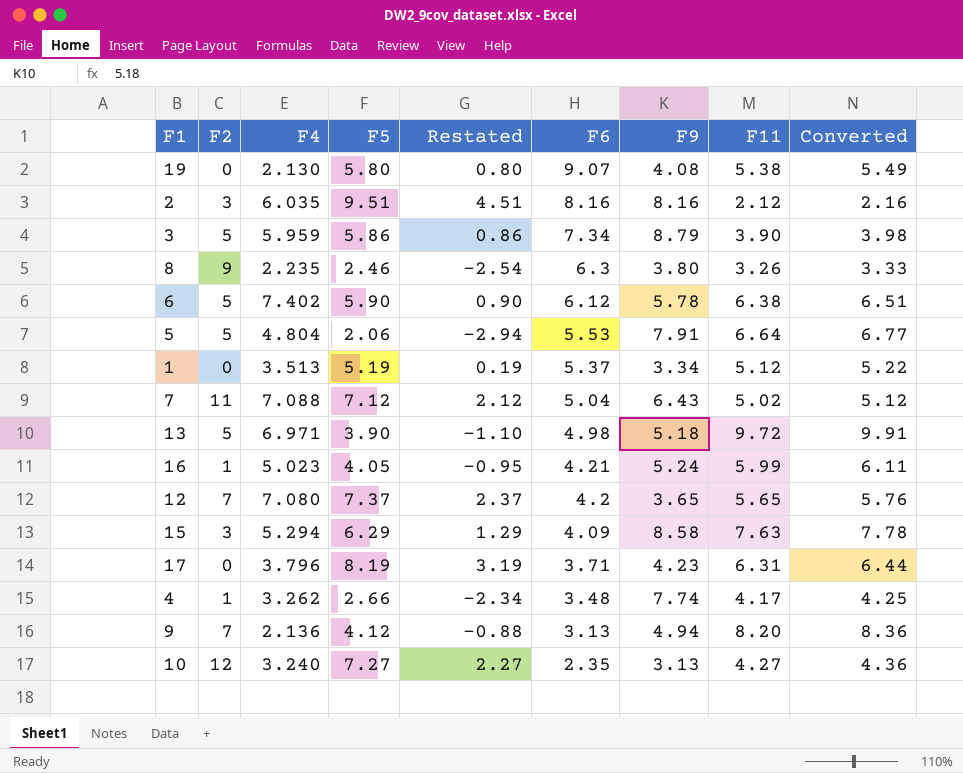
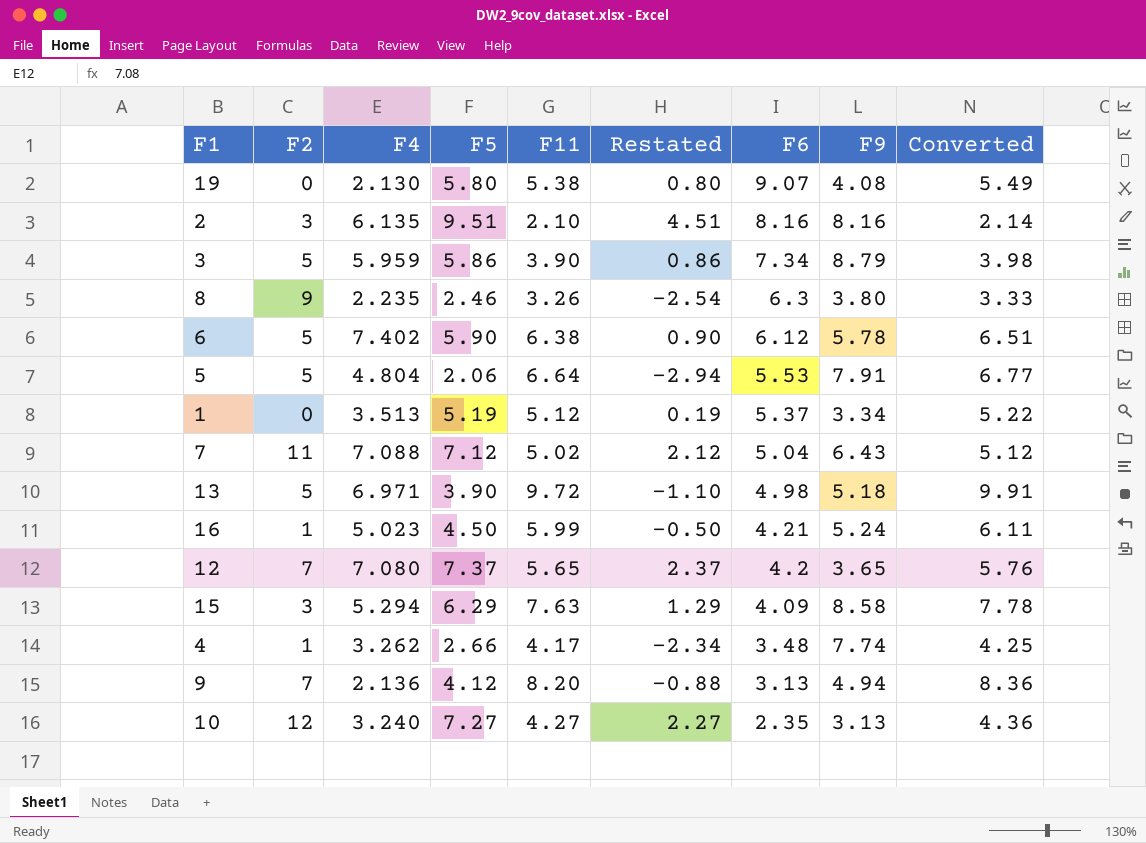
column F11 | position: 8 -> 5
row 17: 0 | 3.796 | 8.19 | 3.19 | 3.71 | 4.23 | 6.31 | 6.44 -> none
2 | F4: 6.035 -> 6.135
2 | F11: 2.12 -> 2.10
2 | Converted: 2.16 -> 2.14
16 | F5: 4.05 -> 4.50
16 | Restated: -0.95 -> -0.50

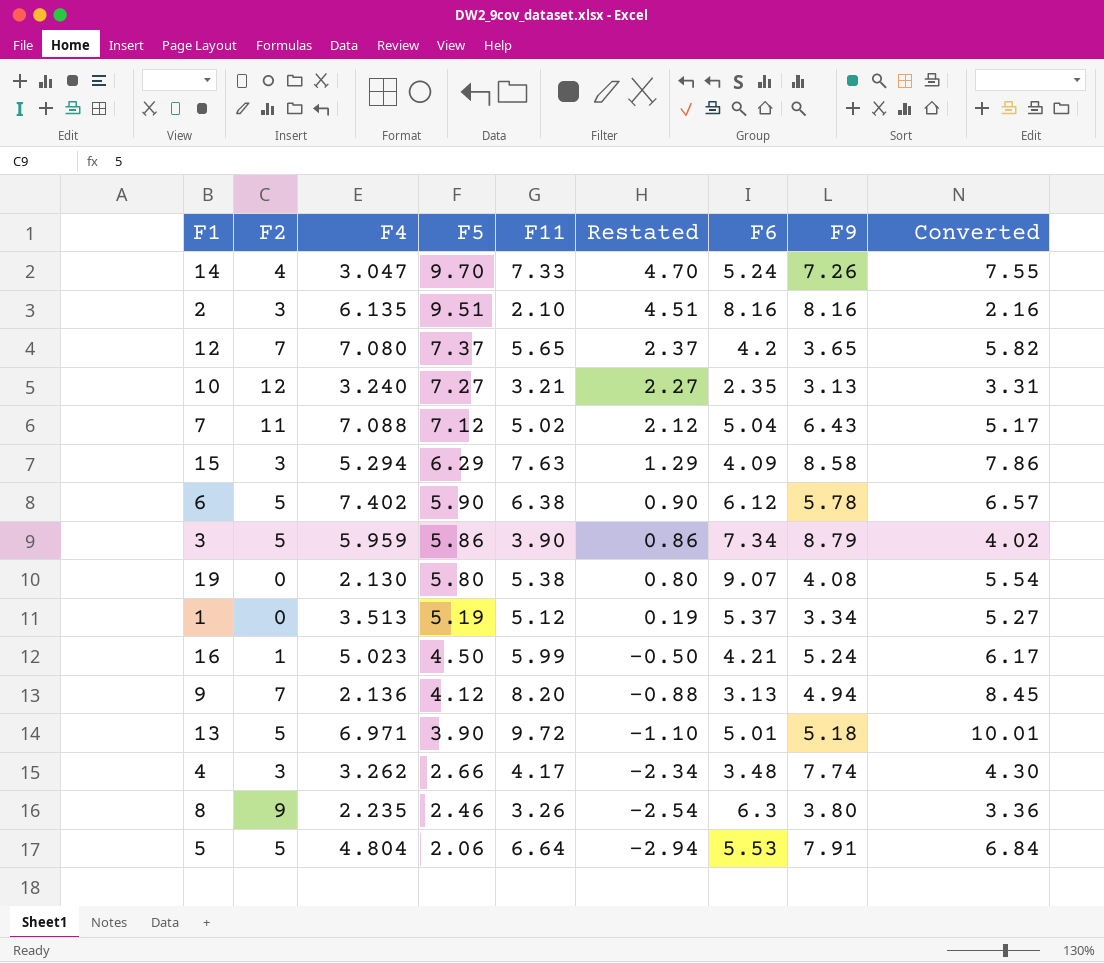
row order: F6 descending -> F5 descending
column Converted | formula: [F11] * 1.02 -> [F11] * 1.03
row 14: none -> 4 | 3.047 | 9.70 | 7.33 | 4.70 | 5.24 | 7.26 | 7.55
10 | F11: 4.27 -> 3.21
13 | F6: 4.98 -> 5.01
4 | F2: 1 -> 3

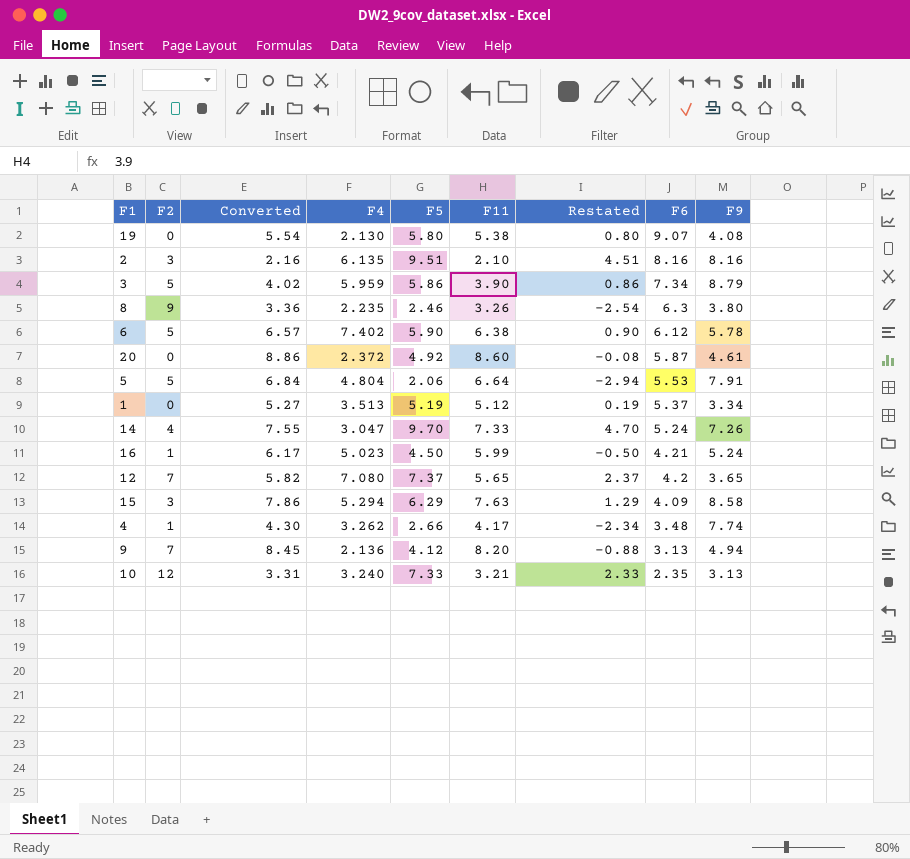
row order: F5 descending -> F6 descending
column Converted | position: 9 -> 3
row 7: 11 | 7.088 | 7.12 | 5.02 | 2.12 | 5.04 | 6.43 | 5.17 -> none
row 13: 5 | 6.971 | 3.90 | 9.72 | -1.10 | 5.01 | 5.18 | 10.01 -> none
row 20: none -> 0 | 8.86 | 2.372 | 4.92 | 8.60 | -0.08 | 5.87 | 4.61
4 | F2: 3 -> 1
10 | F5: 7.27 -> 7.33
10 | Restated: 2.27 -> 2.33

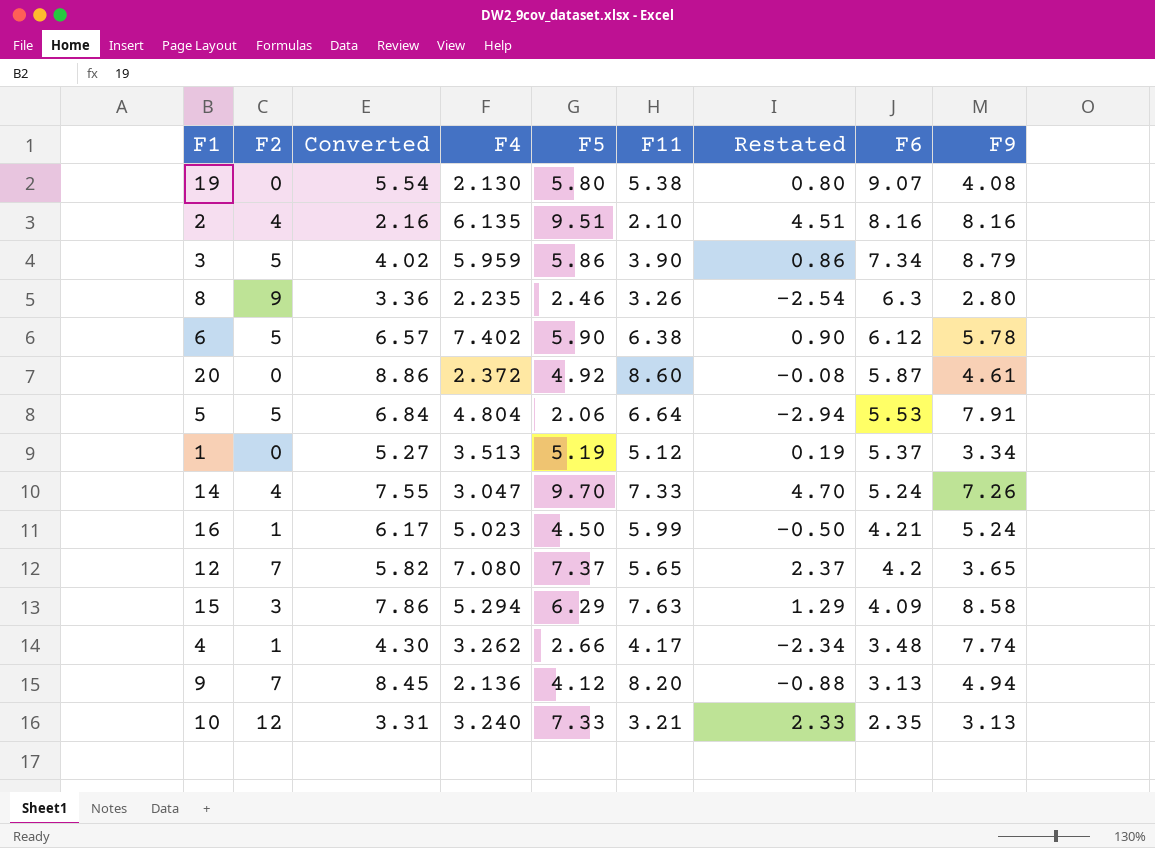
2 | F2: 3 -> 4
8 | F9: 3.80 -> 2.80

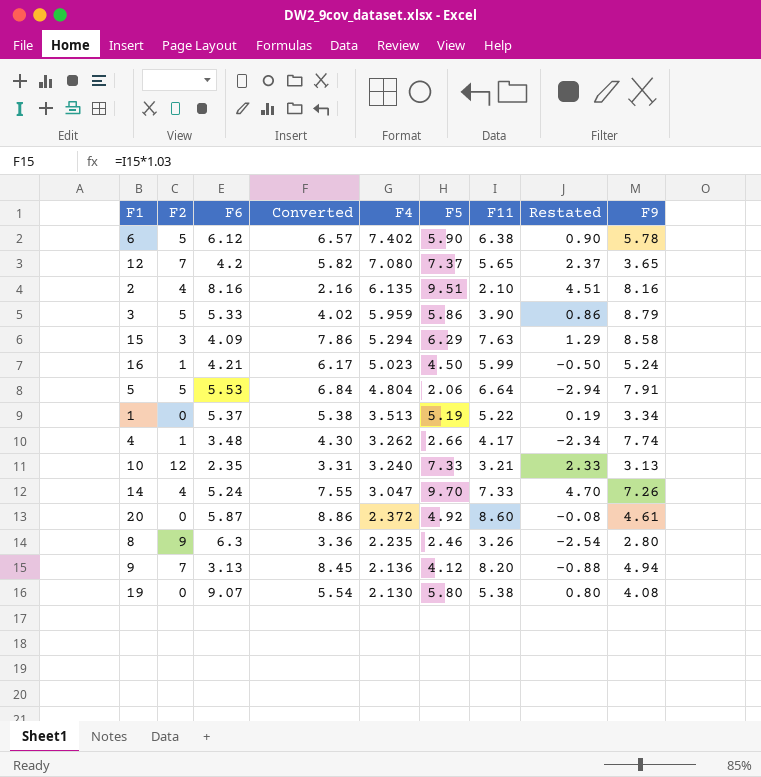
row order: F6 descending -> F4 descending
column F6 | position: 8 -> 3
3 | F6: 7.34 -> 5.33
1 | Converted: 5.27 -> 5.38
1 | F11: 5.12 -> 5.22

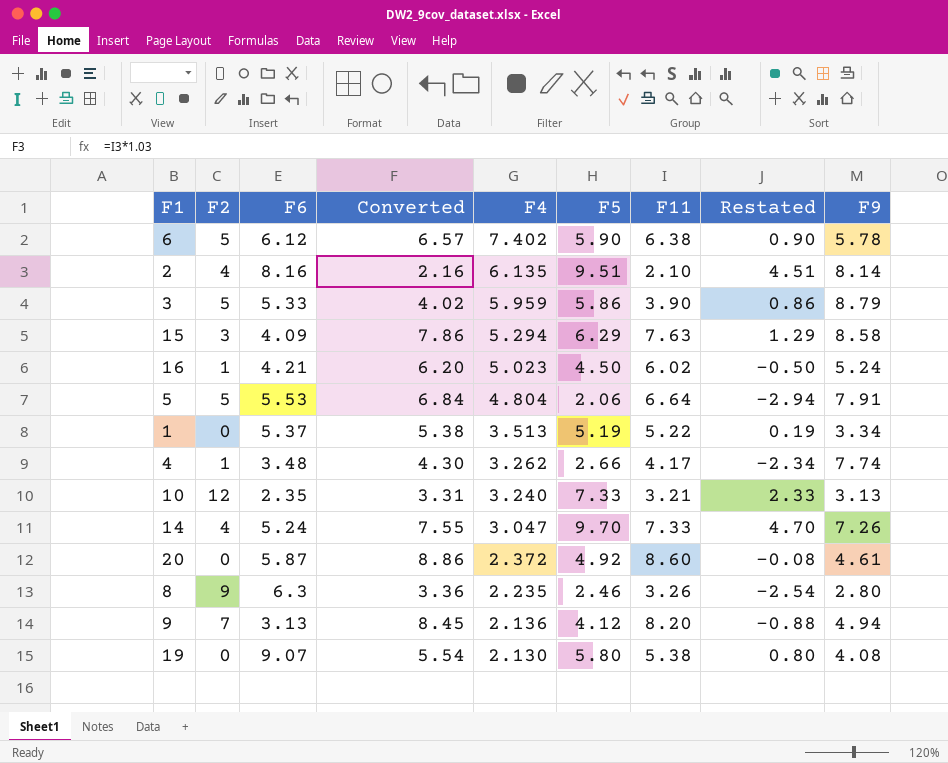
row 12: 7 | 4.2 | 5.82 | 7.080 | 7.37 | 5.65 | 2.37 | 3.65 -> none
2 | F9: 8.16 -> 8.14
16 | Converted: 6.17 -> 6.20
16 | F11: 5.99 -> 6.02

